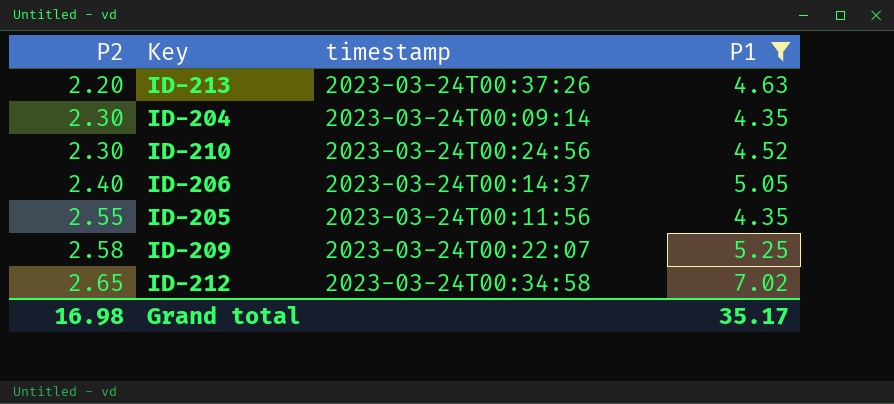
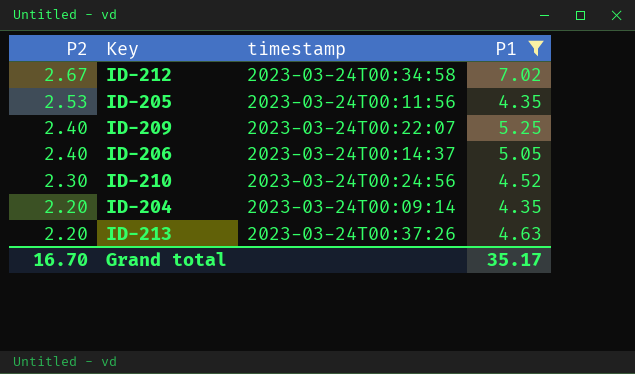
row order: P2 ascending -> P2 descending
ID-212 | P2: 2.65 -> 2.67
ID-205 | P2: 2.55 -> 2.53
ID-209 | P2: 2.58 -> 2.40
ID-204 | P2: 2.30 -> 2.20
Grand total | P2: 16.98 -> 16.70

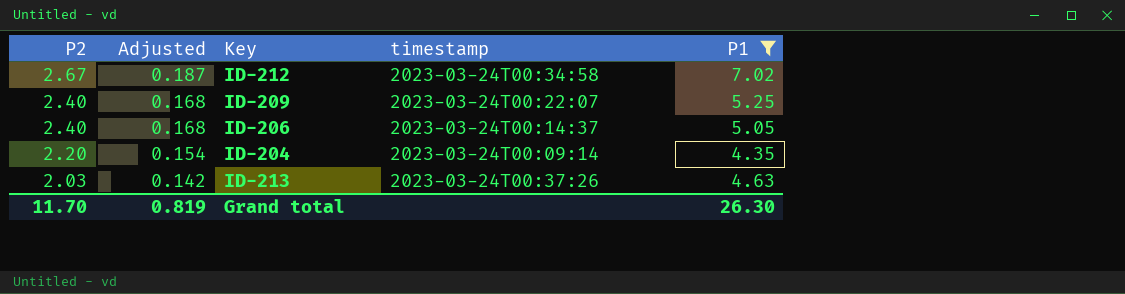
column Adjusted | formula: none -> [P2] * 0.07
row ID-205: 2.53 | 2023-03-24T00:11:56 | 4.35 -> none
row ID-210: 2.30 | 2023-03-24T00:24:56 | 4.52 -> none
ID-213 | P2: 2.20 -> 2.03
Grand total | P2: 16.70 -> 11.70
Grand total | P1: 35.17 -> 26.30

